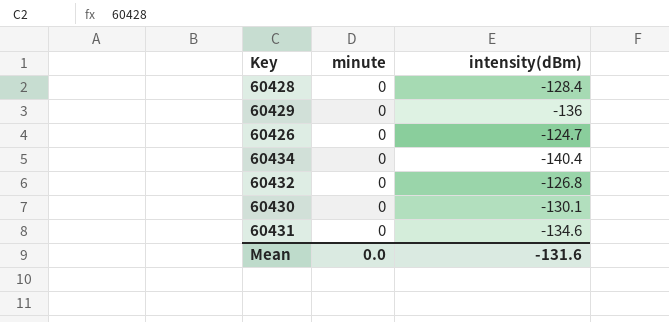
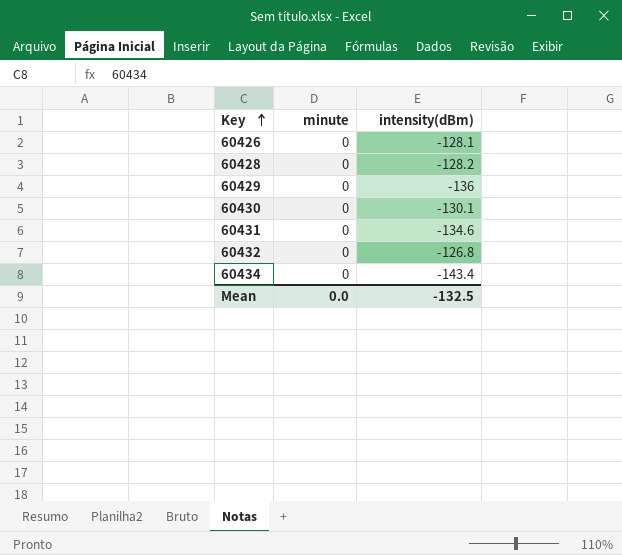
row order: none -> Key ascending
60426 | intensity(dBm): -124.7 -> -128.1
60428 | intensity(dBm): -128.4 -> -128.2
60434 | intensity(dBm): -140.4 -> -143.4
Mean | intensity(dBm): -131.6 -> -132.5

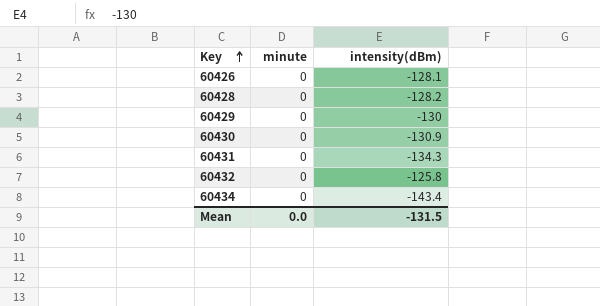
60429 | intensity(dBm): -136 -> -130
60430 | intensity(dBm): -130.1 -> -130.9
60431 | intensity(dBm): -134.6 -> -134.3
60432 | intensity(dBm): -126.8 -> -125.8
Mean | intensity(dBm): -132.5 -> -131.5

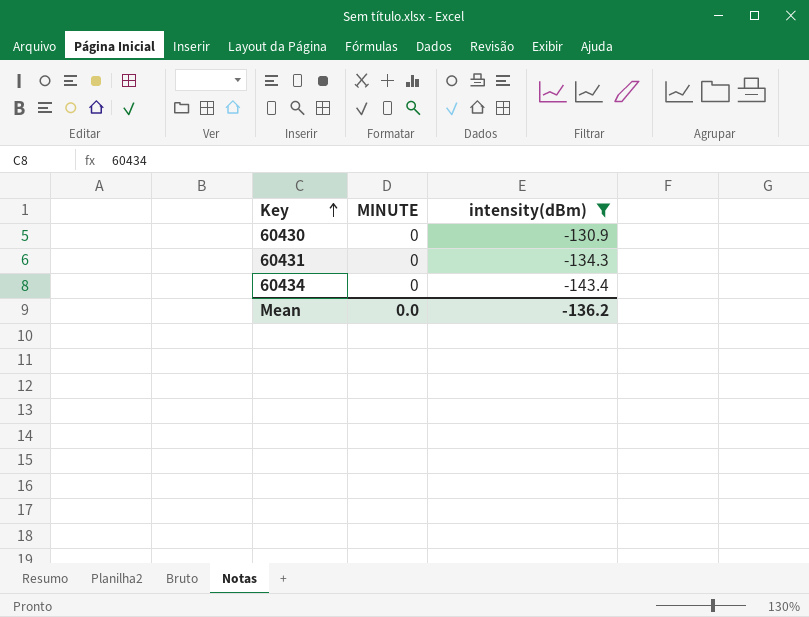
filter: none -> intensity(dBm) <= -130.9
column name: minute -> MINUTE
Mean | intensity(dBm): -131.5 -> -136.2

